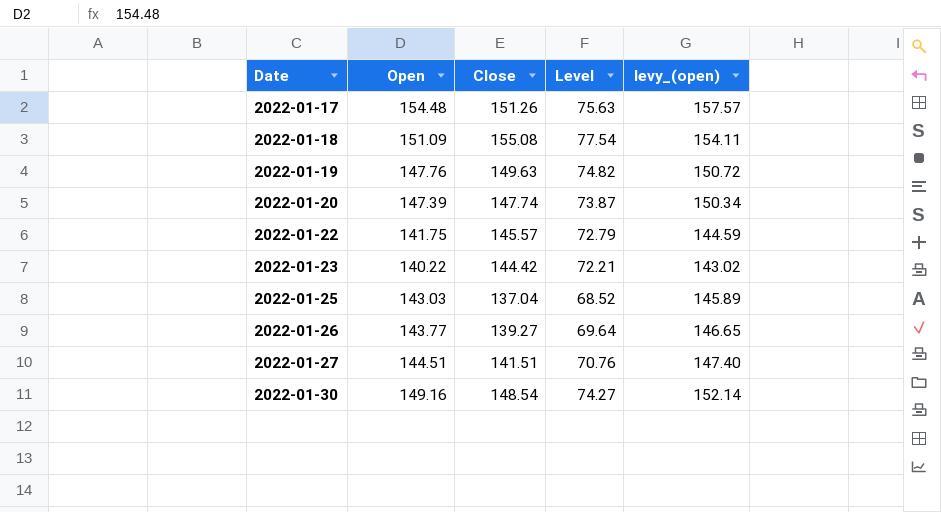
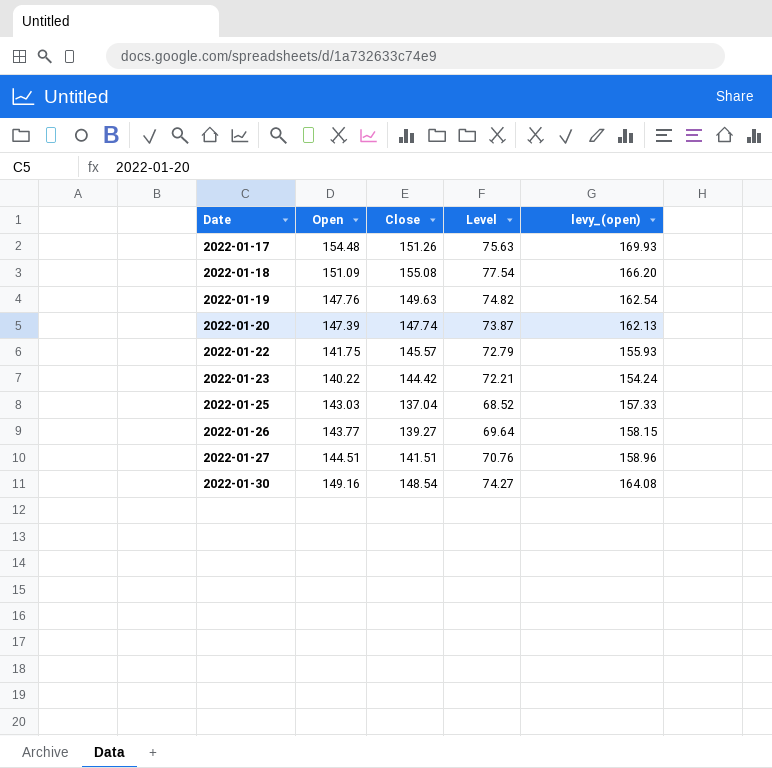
column levy_(open) | formula: [Open] * 1.02 -> [Open] * 1.1

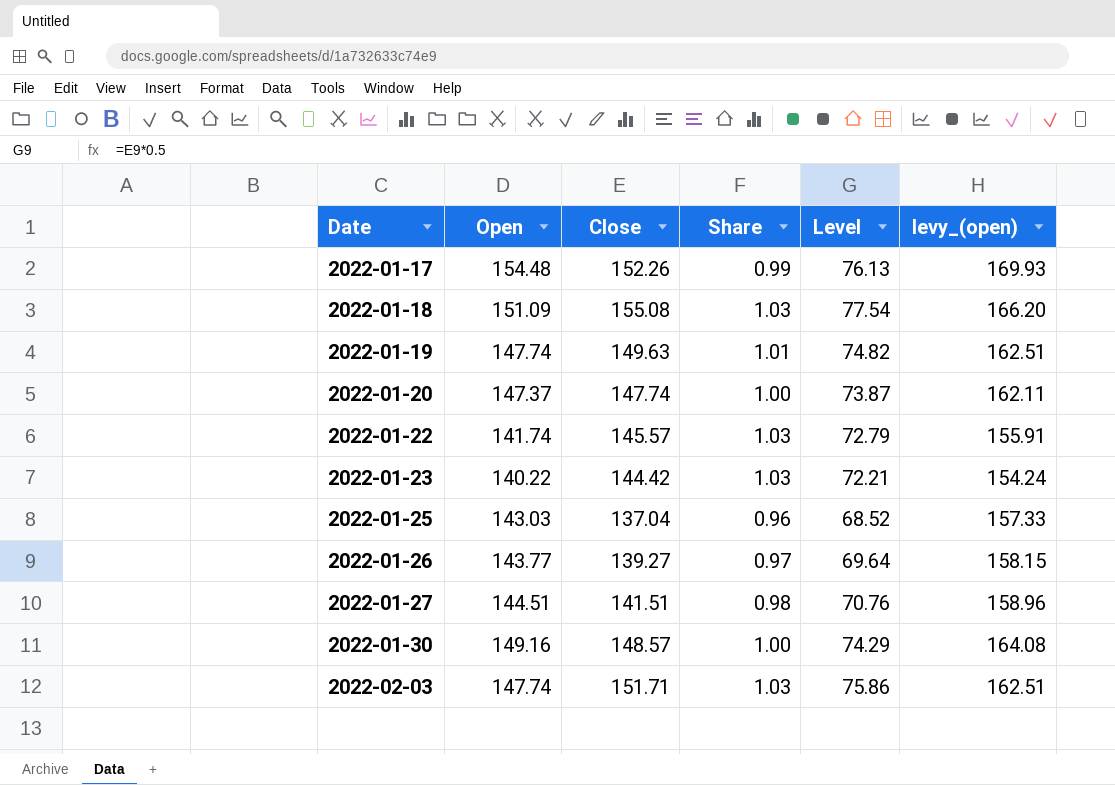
column Share | formula: none -> [Close] / [Open]
2022-01-17 | Close: 151.26 -> 152.26
2022-01-17 | Level: 75.63 -> 76.13
2022-01-19 | Open: 147.76 -> 147.74
2022-01-19 | levy_(open): 162.54 -> 162.51
2022-01-20 | Open: 147.39 -> 147.37
2022-01-20 | levy_(open): 162.13 -> 162.11
2022-01-22 | Open: 141.75 -> 141.74
2022-01-22 | levy_(open): 155.93 -> 155.91
2022-01-30 | Close: 148.54 -> 148.57
2022-01-30 | Level: 74.27 -> 74.29
row 2022-02-03: none -> 147.74 | 151.71 | 1.03 | 75.86 | 162.51

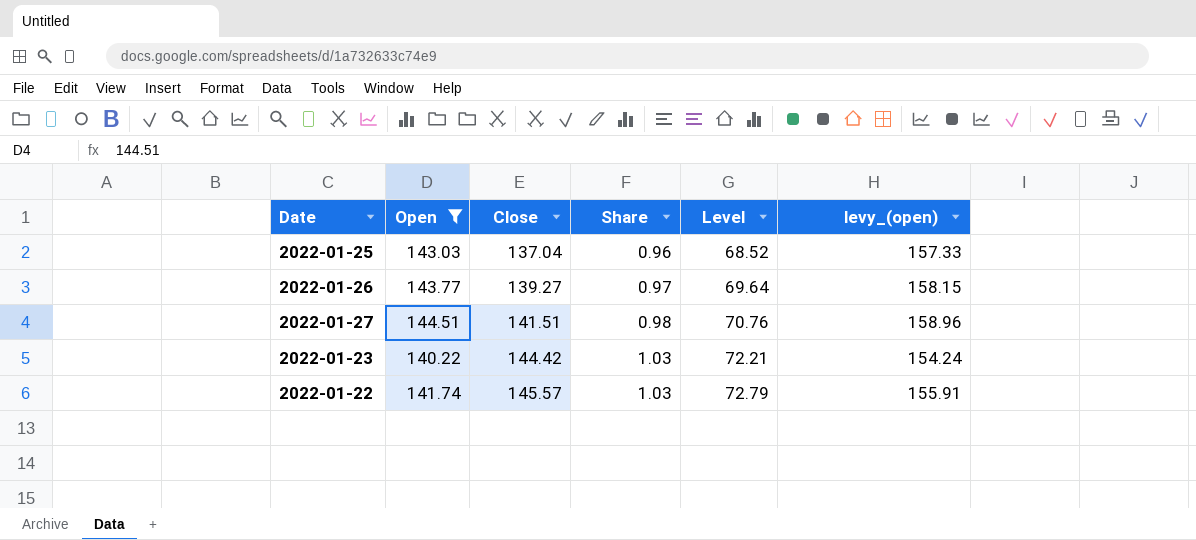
filter: none -> Open <= 144.51
row order: Date ascending -> Close ascending

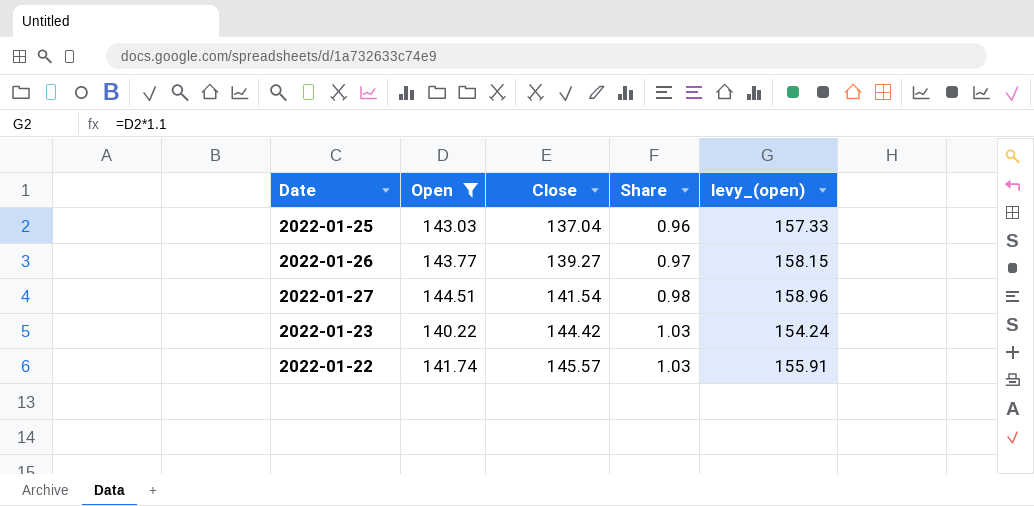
column Level | formula: [Close] * 0.5 -> none
2022-01-27 | Close: 141.51 -> 141.54

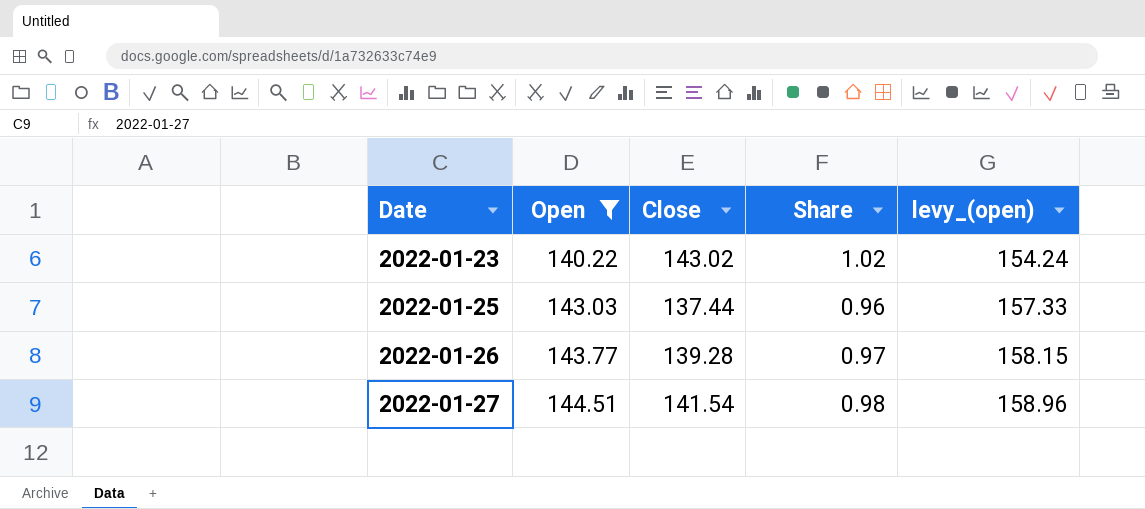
row order: Close ascending -> Date ascending
row 2022-01-22: 141.74 | 145.57 | 1.03 | 155.91 -> none
2022-01-23 | Close: 144.42 -> 143.02
2022-01-23 | Share: 1.03 -> 1.02
2022-01-25 | Close: 137.04 -> 137.44
2022-01-26 | Close: 139.27 -> 139.28

